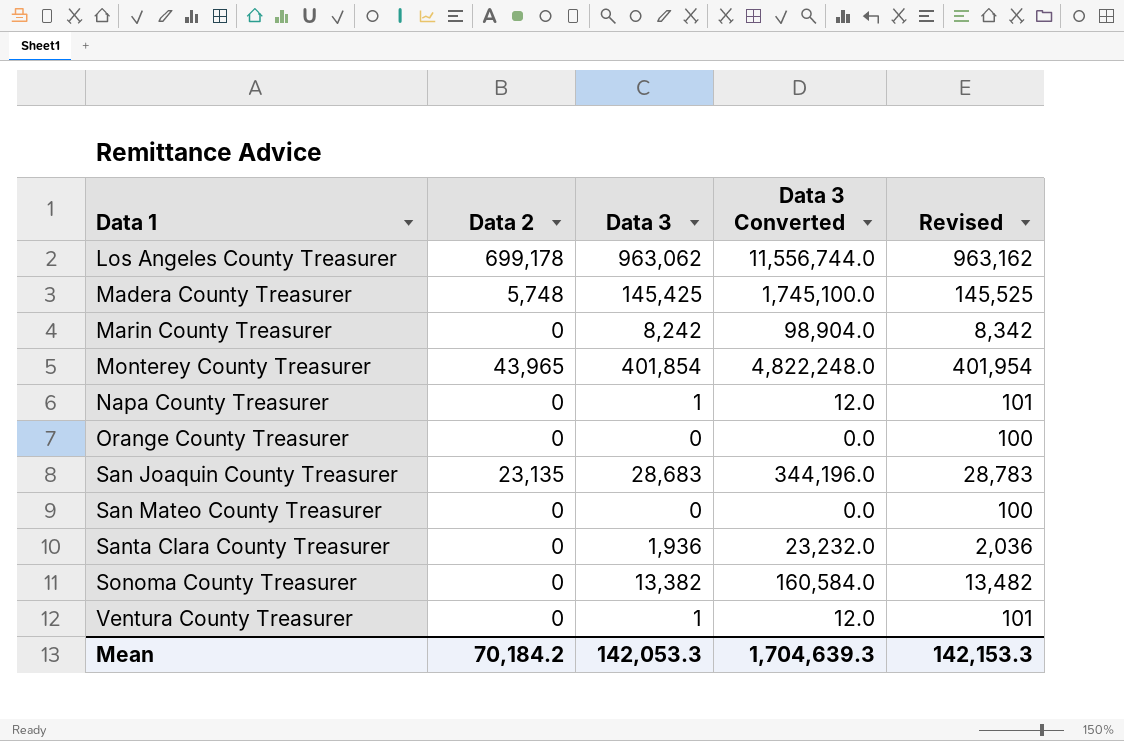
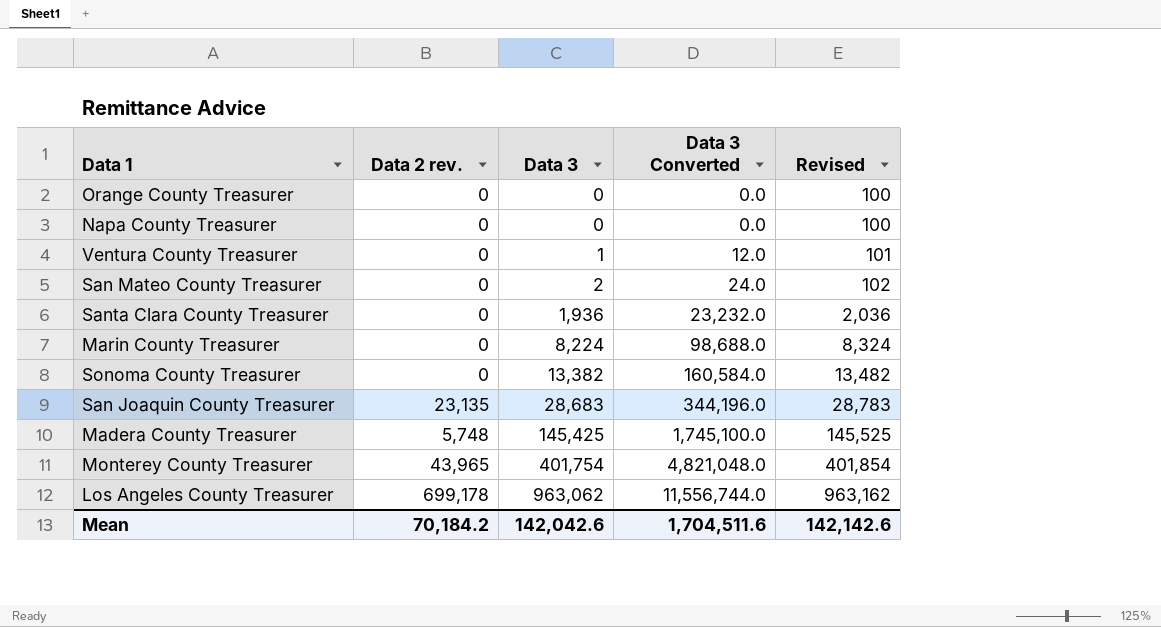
row order: Data 1 ascending -> Data 3 ascending
column name: Data 2 -> Data 2 rev.
Napa County Treasurer | Data 3: 1 -> 0
Napa County Treasurer | Data 3 Converted: 12.0 -> 0.0
Napa County Treasurer | Revised: 101 -> 100
San Mateo County Treasurer | Data 3: 0 -> 2
San Mateo County Treasurer | Data 3 Converted: 0.0 -> 24.0
San Mateo County Treasurer | Revised: 100 -> 102
Marin County Treasurer | Data 3: 8,242 -> 8,224
Marin County Treasurer | Data 3 Converted: 98,904.0 -> 98,688.0
Marin County Treasurer | Revised: 8,342 -> 8,324
Monterey County Treasurer | Data 3: 401,854 -> 401,754
Monterey County Treasurer | Data 3 Converted: 4,822,248.0 -> 4,821,048.0
Monterey County Treasurer | Revised: 401,954 -> 401,854
Mean | Data 3: 142,053.3 -> 142,042.6
Mean | Data 3 Converted: 1,704,639.3 -> 1,704,511.6
Mean | Revised: 142,153.3 -> 142,142.6

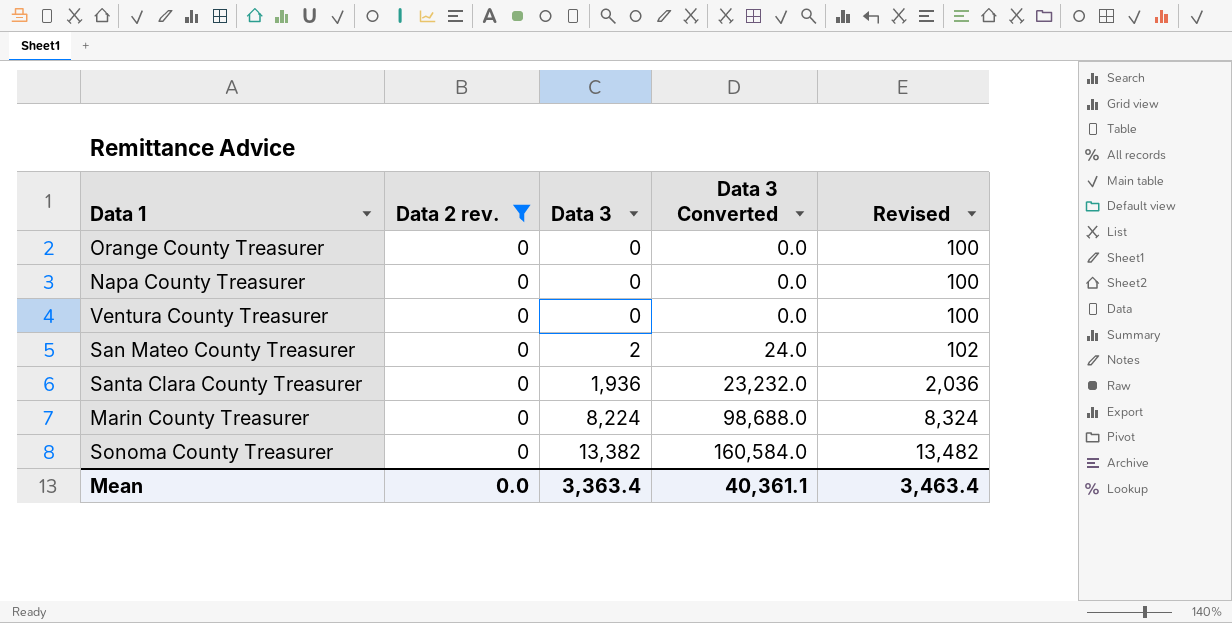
filter: none -> Data 2 rev. = 0
Ventura County Treasurer | Data 3: 1 -> 0
Ventura County Treasurer | Data 3 Converted: 12.0 -> 0.0
Ventura County Treasurer | Revised: 101 -> 100
Mean | Data 2 rev.: 70,184.2 -> 0.0
Mean | Data 3: 142,042.6 -> 3,363.4
Mean | Data 3 Converted: 1,704,511.6 -> 40,361.1
Mean | Revised: 142,142.6 -> 3,463.4

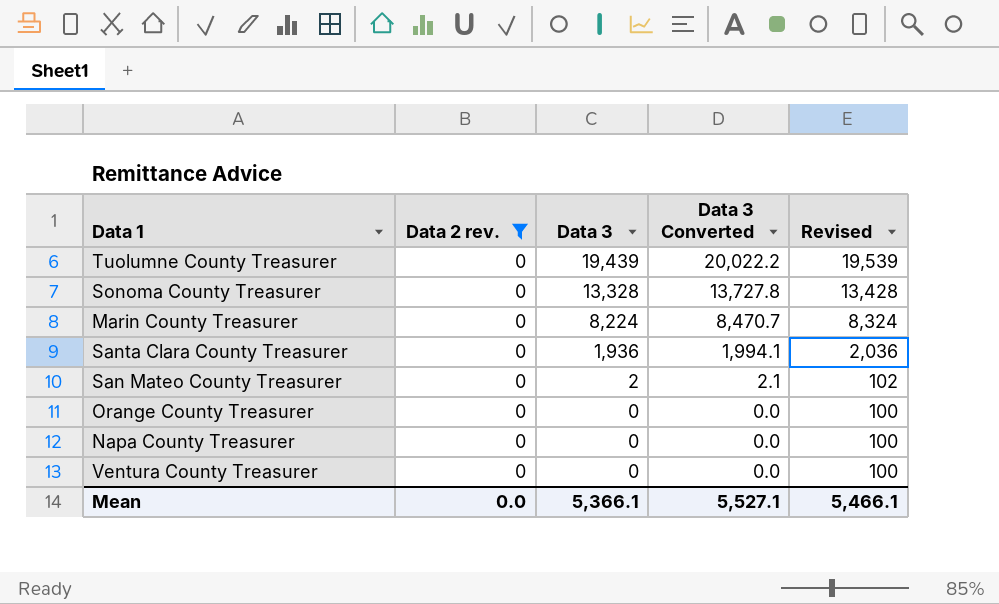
row order: Data 3 ascending -> Data 3 descending
column Data 3 Converted | formula: [Data 3] * 12 -> [Data 3] * 1.03
row Tuolumne County Treasurer: none -> 0 | 19,439 | 20,022.2 | 19,539
Sonoma County Treasurer | Data 3: 13,382 -> 13,328
Sonoma County Treasurer | Revised: 13,482 -> 13,428
Mean | Data 3: 3,363.4 -> 5,366.1
Mean | Data 3 Converted: 40,361.1 -> 5,527.1
Mean | Revised: 3,463.4 -> 5,466.1

